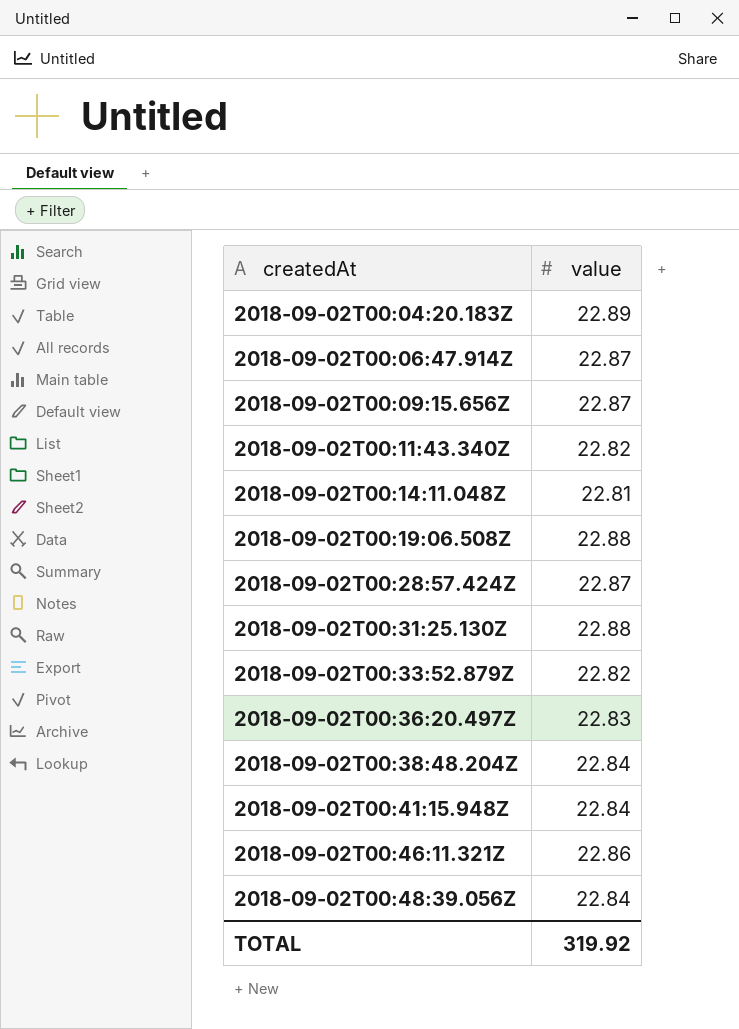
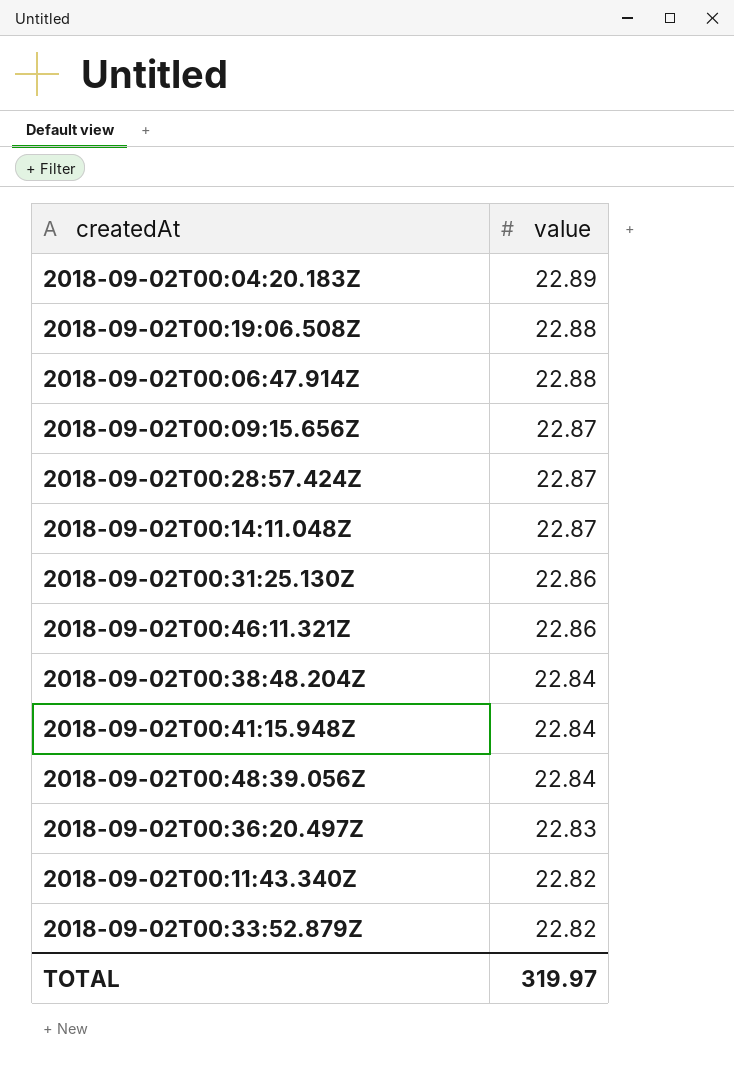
row order: createdAt ascending -> value descending
2018-09-02T00:06:47.914Z | value: 22.87 -> 22.88
2018-09-02T00:14:11.048Z | value: 22.81 -> 22.87
2018-09-02T00:31:25.130Z | value: 22.88 -> 22.86
TOTAL | value: 319.92 -> 319.97

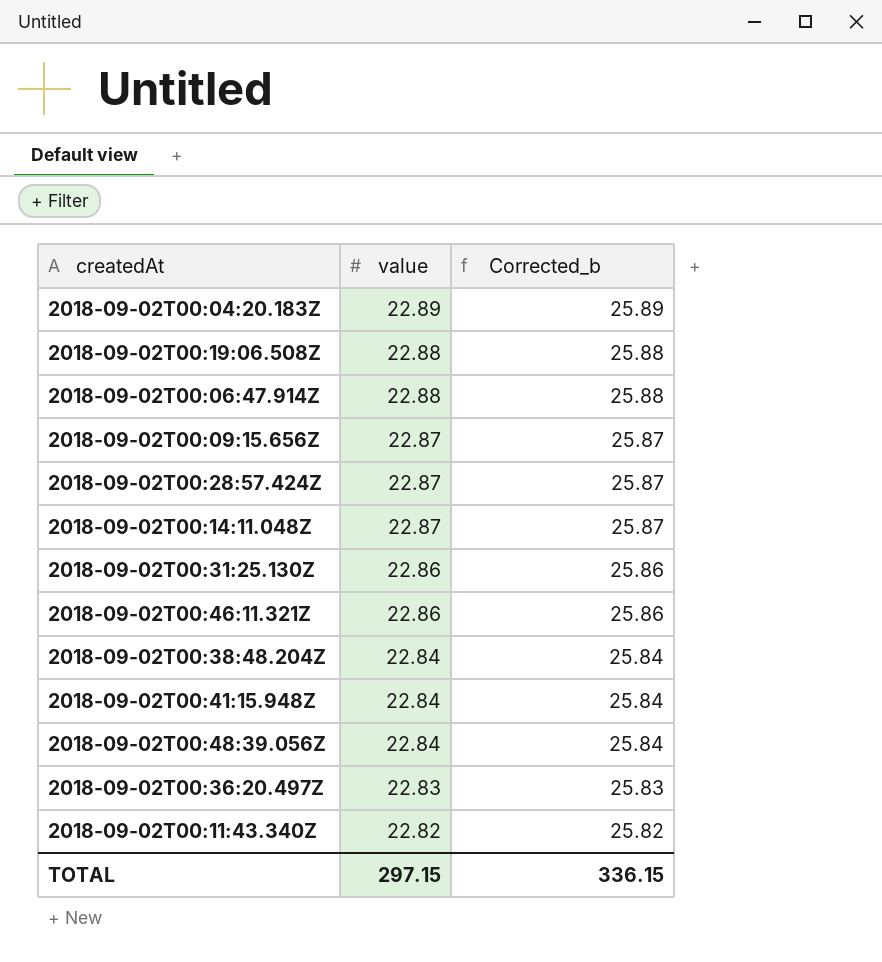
column Corrected_b | formula: none -> [value] + 3
row 2018-09-02T00:33:52.879Z: 22.82 -> none
TOTAL | value: 319.97 -> 297.15

